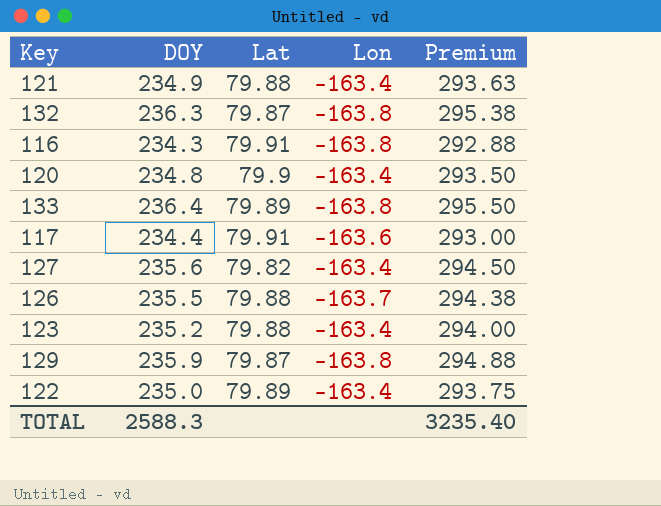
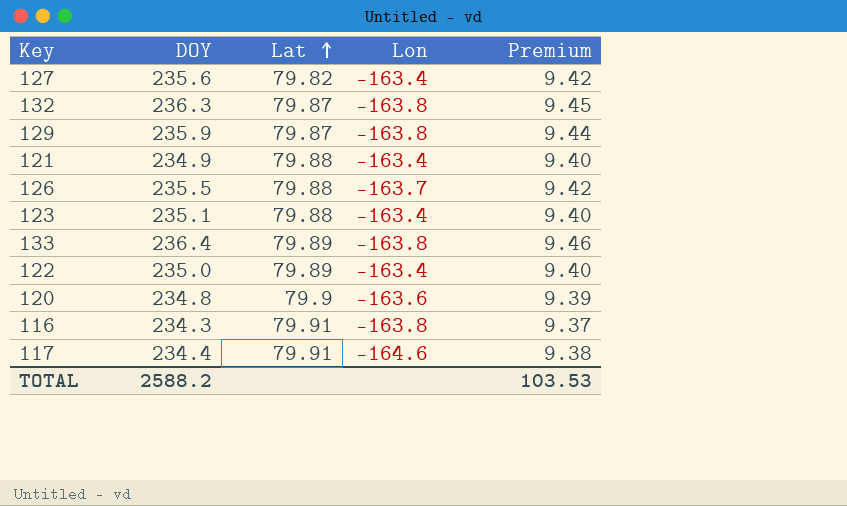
row order: none -> Lat ascending
column Premium | formula: [DOY] * 1.25 -> [DOY] * 0.04
123 | DOY: 235.2 -> 235.1
120 | Lon: -163.4 -> -163.6
117 | Lon: -163.6 -> -164.6
TOTAL | DOY: 2588.3 -> 2588.2
TOTAL | Premium: 3235.40 -> 103.53

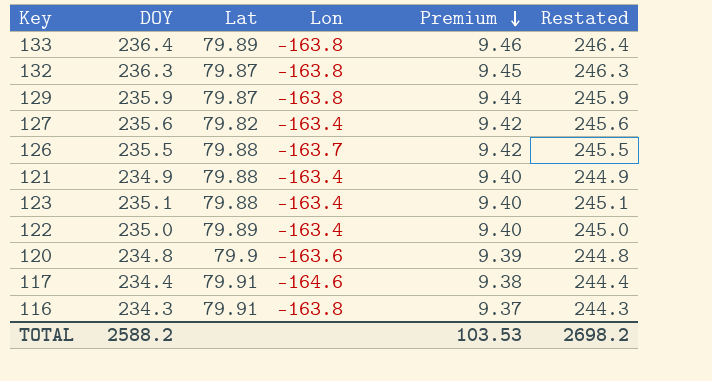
row order: Lat ascending -> Premium descending
column Restated | formula: none -> [DOY] + 10

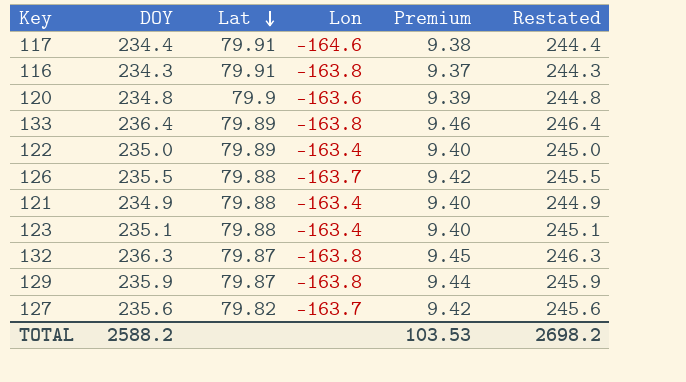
row order: Premium descending -> Lat descending
127 | Lon: -163.4 -> -163.7

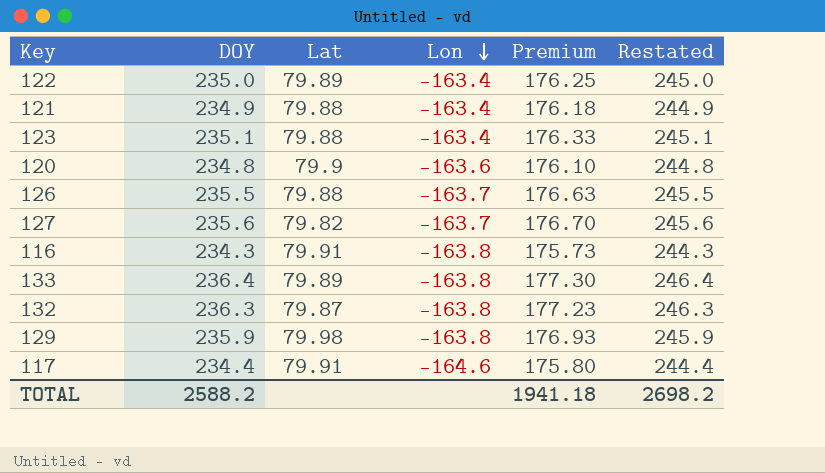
row order: Lat descending -> Lon descending
column Premium | formula: [DOY] * 0.04 -> [DOY] * 0.75
129 | Lat: 79.87 -> 79.98
TOTAL | Premium: 103.53 -> 1941.18

